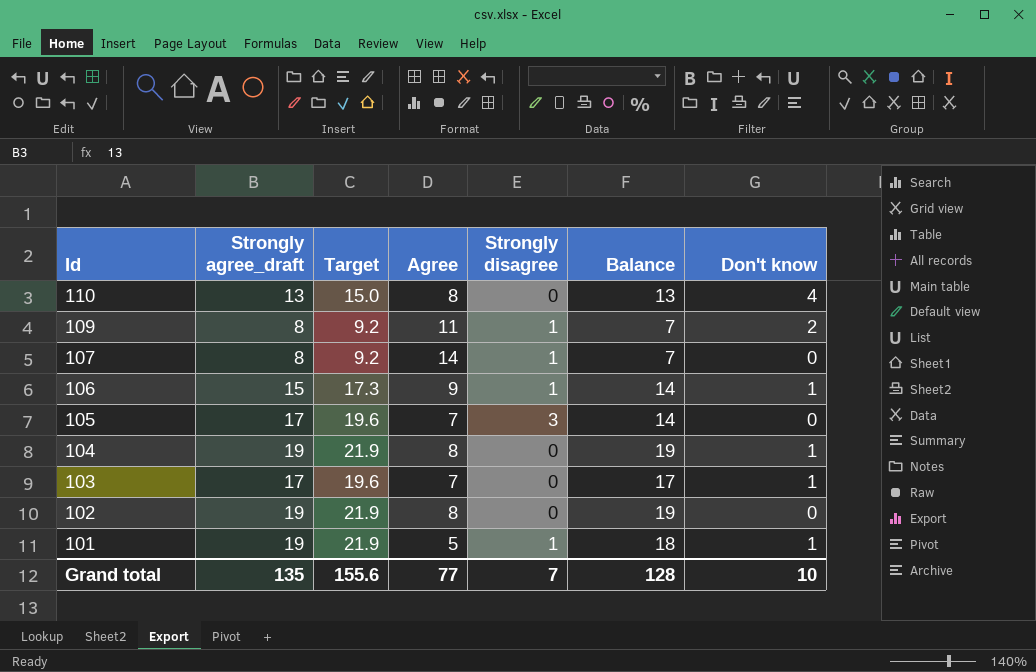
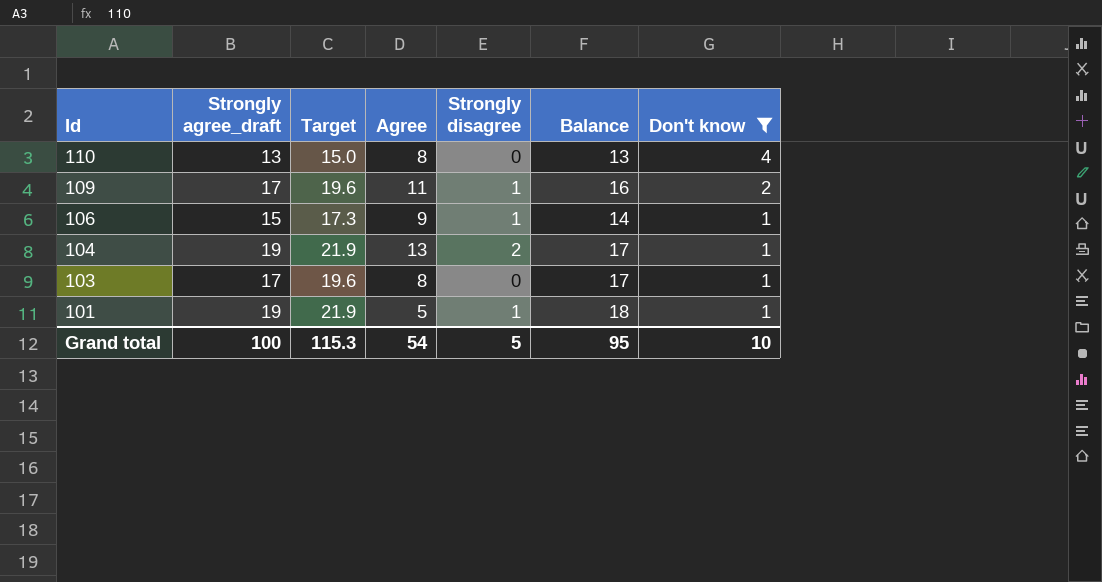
filter: none -> Don't know != 0
109 | Strongly agree_draft: 8 -> 17
109 | Target: 9.2 -> 19.6
109 | Balance: 7 -> 16
104 | Agree: 8 -> 13
104 | Strongly disagree: 0 -> 2
104 | Balance: 19 -> 17
103 | Agree: 7 -> 8
Grand total | Strongly agree_draft: 135 -> 100
Grand total | Target: 155.6 -> 115.3
Grand total | Agree: 77 -> 54
Grand total | Strongly disagree: 7 -> 5
Grand total | Balance: 128 -> 95

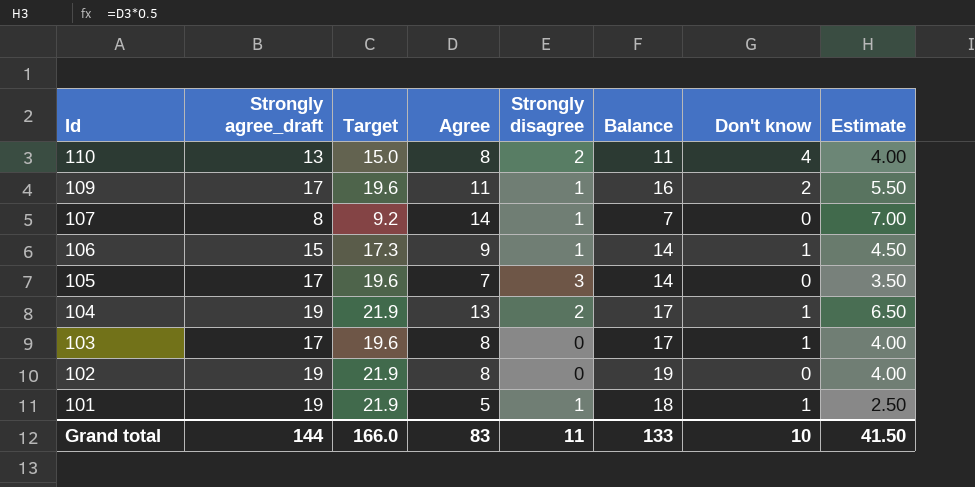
filter: Don't know != 0 -> none
column Estimate | formula: none -> [Agree] * 0.5
110 | Strongly disagree: 0 -> 2
110 | Balance: 13 -> 11
Grand total | Strongly agree_draft: 100 -> 144
Grand total | Target: 115.3 -> 166.0
Grand total | Agree: 54 -> 83
Grand total | Strongly disagree: 5 -> 11
Grand total | Balance: 95 -> 133

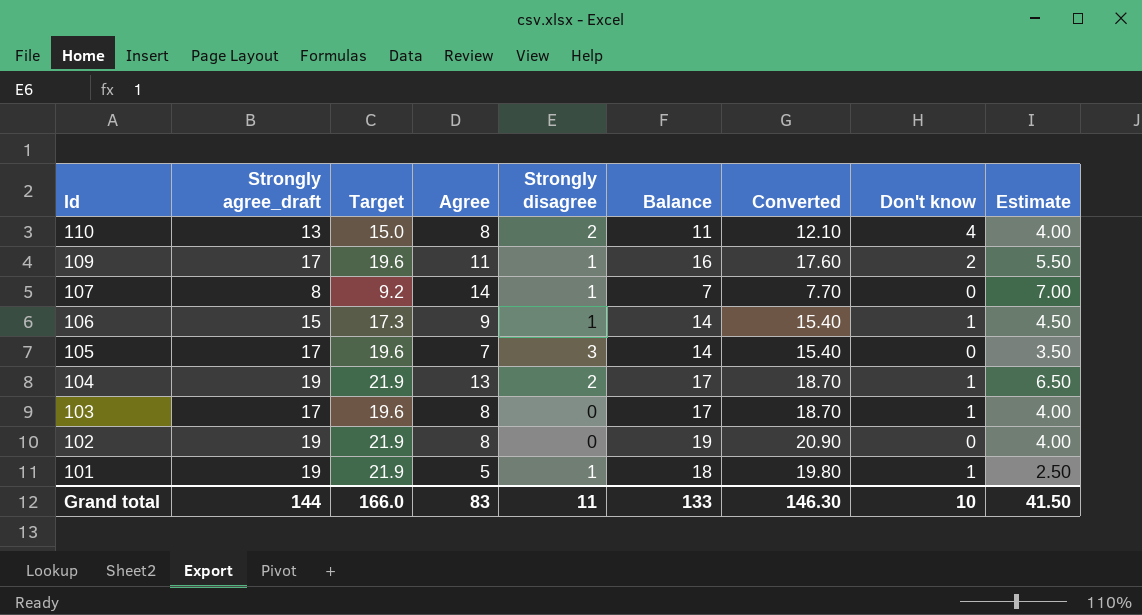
column Converted | formula: none -> [Balance] * 1.1

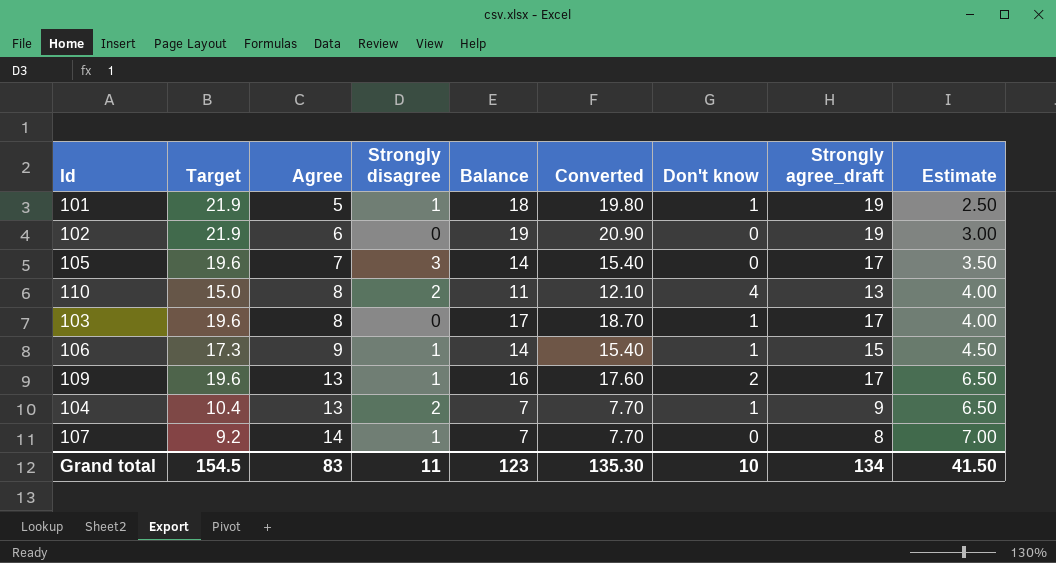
row order: Id descending -> Agree ascending
column Strongly agree_draft | position: 2 -> 8
102 | Agree: 8 -> 6
102 | Estimate: 4.00 -> 3.00
109 | Agree: 11 -> 13
109 | Estimate: 5.50 -> 6.50
104 | Target: 21.9 -> 10.4
104 | Balance: 17 -> 7
104 | Converted: 18.70 -> 7.70
104 | Strongly agree_draft: 19 -> 9
Grand total | Target: 166.0 -> 154.5
Grand total | Balance: 133 -> 123
Grand total | Converted: 146.30 -> 135.30
Grand total | Strongly agree_draft: 144 -> 134

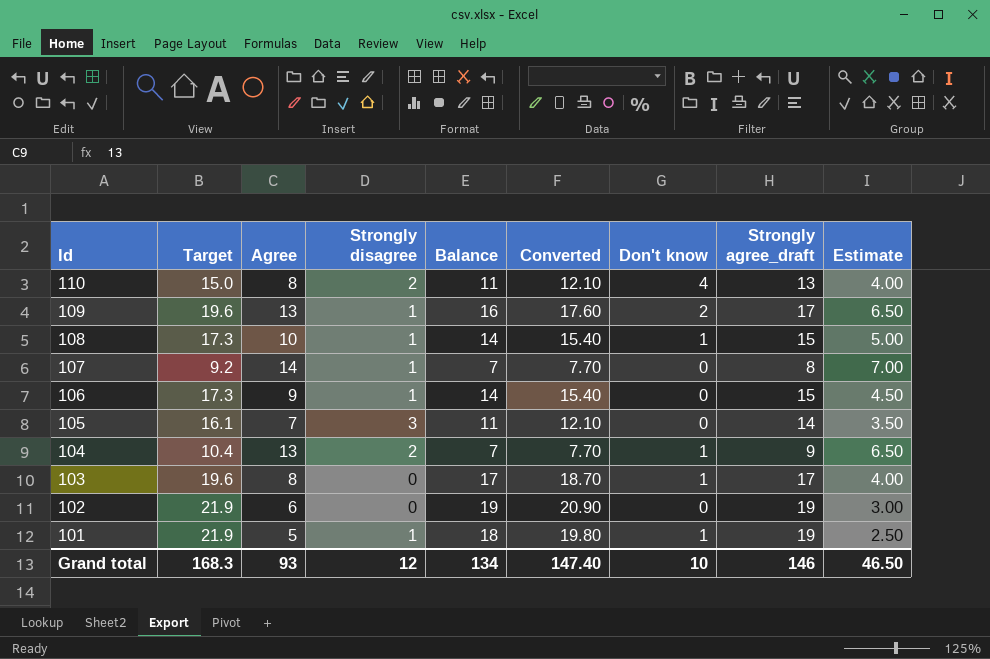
row order: Agree ascending -> Id descending
row 108: none -> 17.3 | 10 | 1 | 14 | 15.40 | 1 | 15 | 5.00
106 | Don't know: 1 -> 0
105 | Target: 19.6 -> 16.1
105 | Balance: 14 -> 11
105 | Converted: 15.40 -> 12.10
105 | Strongly agree_draft: 17 -> 14
Grand total | Target: 154.5 -> 168.3
Grand total | Agree: 83 -> 93
Grand total | Strongly disagree: 11 -> 12
Grand total | Balance: 123 -> 134
Grand total | Converted: 135.30 -> 147.40
Grand total | Strongly agree_draft: 134 -> 146
Grand total | Estimate: 41.50 -> 46.50

